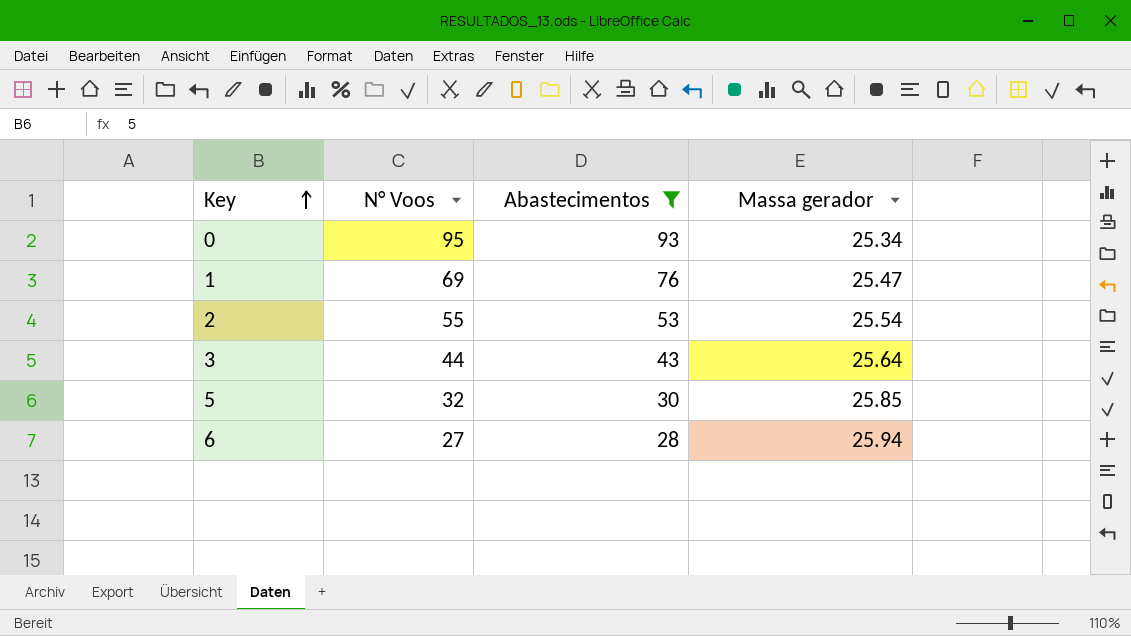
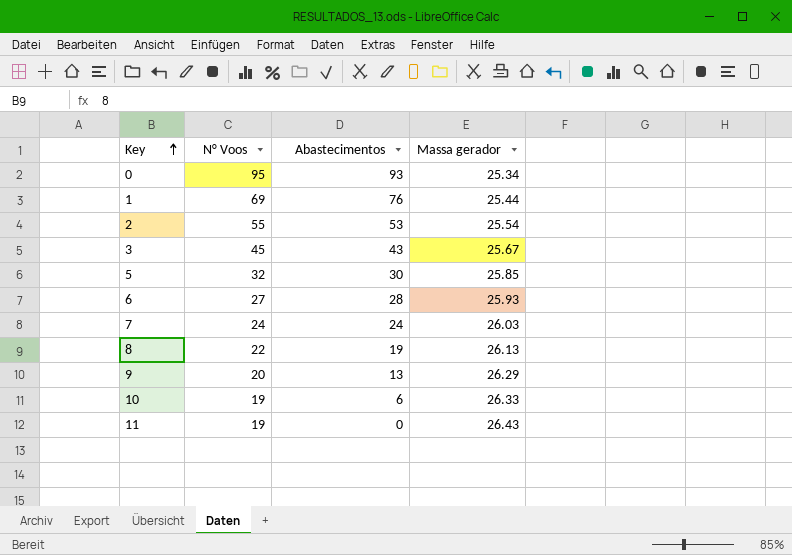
filter: Abastecimentos >= 28 -> none
1 | Massa gerador: 25.47 -> 25.44
3 | N° Voos: 44 -> 45
3 | Massa gerador: 25.64 -> 25.67
6 | Massa gerador: 25.94 -> 25.93

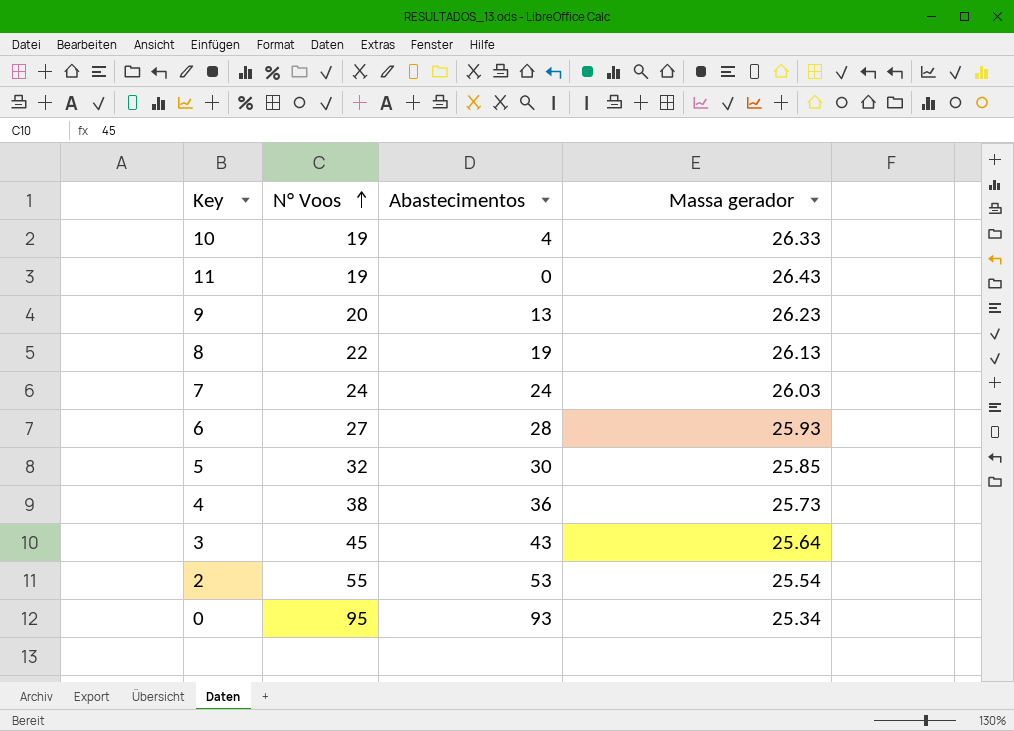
row order: Key ascending -> N° Voos ascending
row 1: 69 | 76 | 25.44 -> none
10 | Abastecimentos: 6 -> 4
9 | Massa gerador: 26.29 -> 26.23
row 4: none -> 38 | 36 | 25.73
3 | Massa gerador: 25.67 -> 25.64

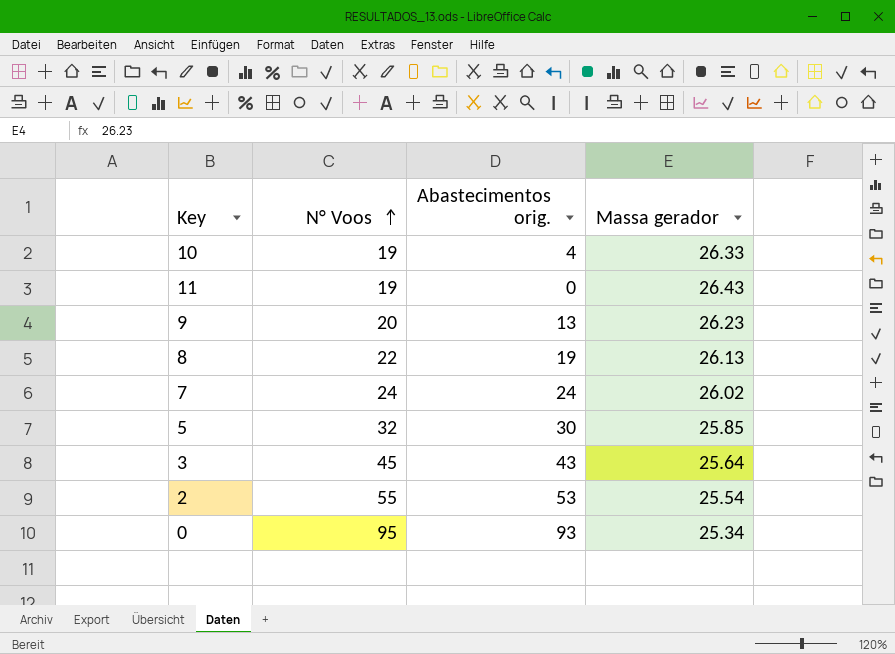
column name: Abastecimentos -> Abastecimentos orig.
row 6: 27 | 28 | 25.93 -> none
row 4: 38 | 36 | 25.73 -> none
7 | Massa gerador: 26.03 -> 26.02

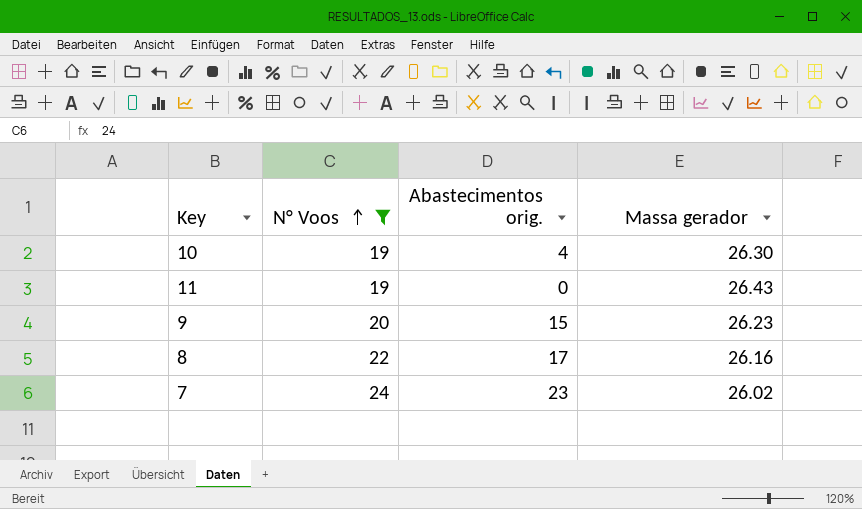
filter: none -> N° Voos <= 24
10 | Massa gerador: 26.33 -> 26.30
9 | Abastecimentos orig.: 13 -> 15
8 | Abastecimentos orig.: 19 -> 17
8 | Massa gerador: 26.13 -> 26.16
7 | Abastecimentos orig.: 24 -> 23

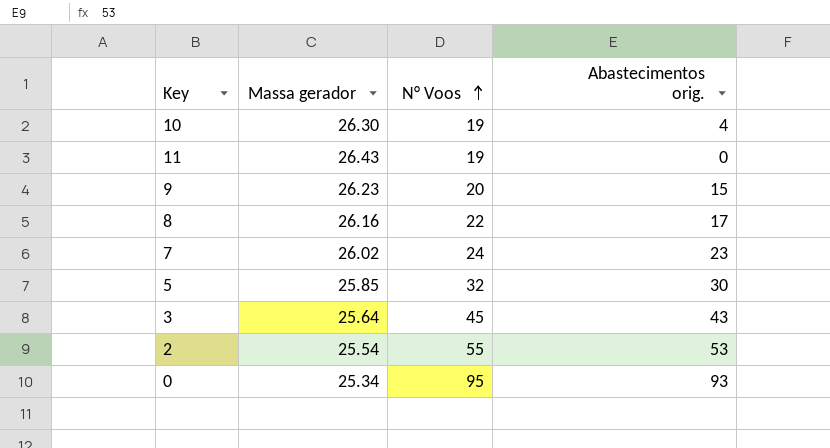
filter: N° Voos <= 24 -> none
column Massa gerador | position: 4 -> 2

